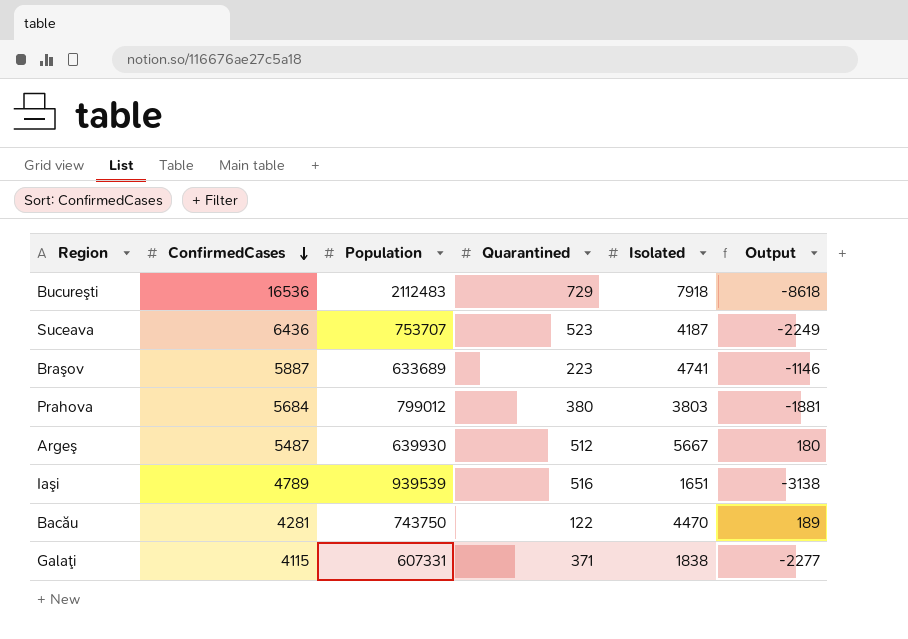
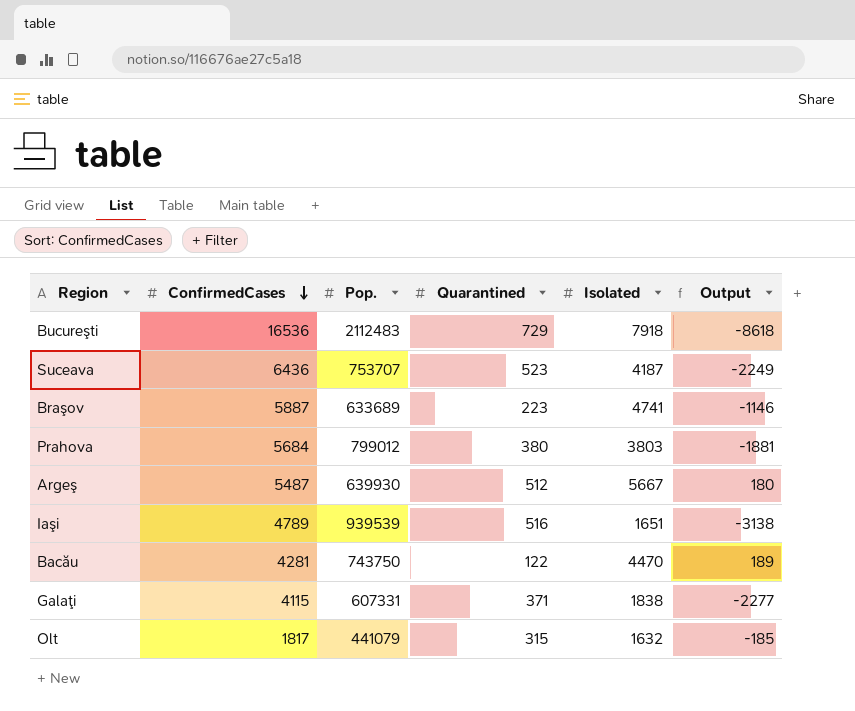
column name: Population -> Pop.
row Olt: none -> 1817 | 441079 | 315 | 1632 | -185

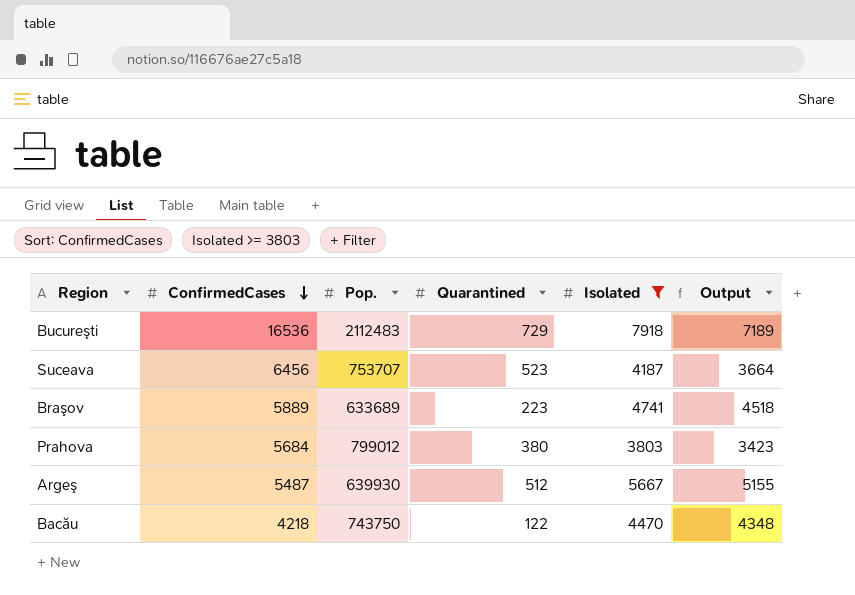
filter: none -> Isolated >= 3803
column Output | formula: [Isolated] - [ConfirmedCases] -> [Isolated] - [Quarantined]
Suceava | ConfirmedCases: 6436 -> 6456
Braşov | ConfirmedCases: 5887 -> 5889
Bacău | ConfirmedCases: 4281 -> 4218

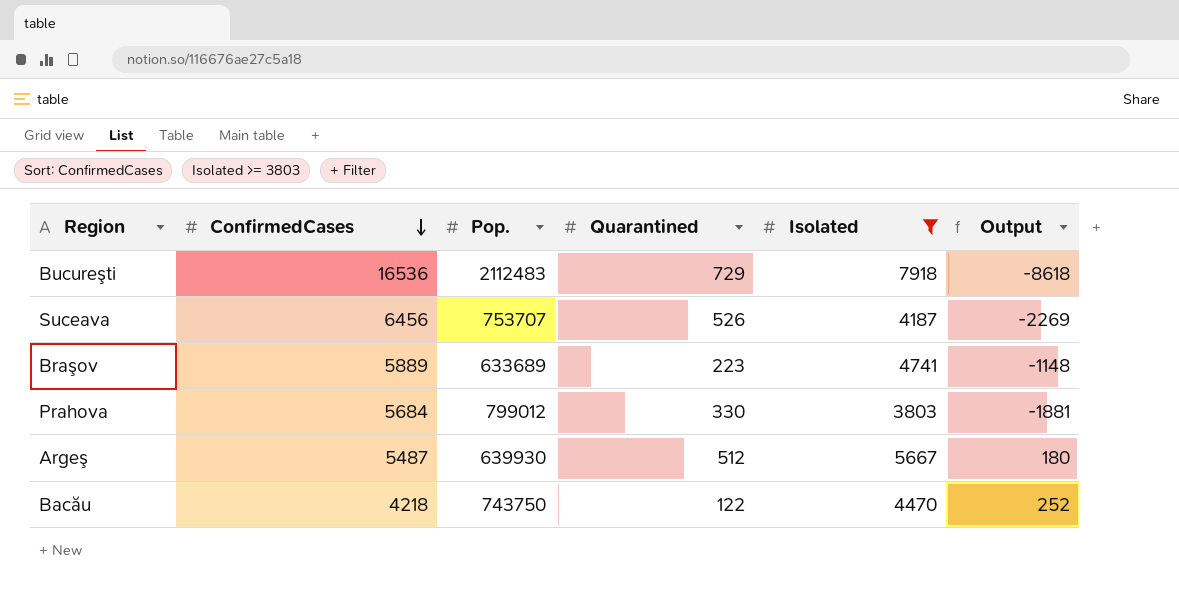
column Output | formula: [Isolated] - [Quarantined] -> [Isolated] - [ConfirmedCases]
Suceava | Quarantined: 523 -> 526
Prahova | Quarantined: 380 -> 330

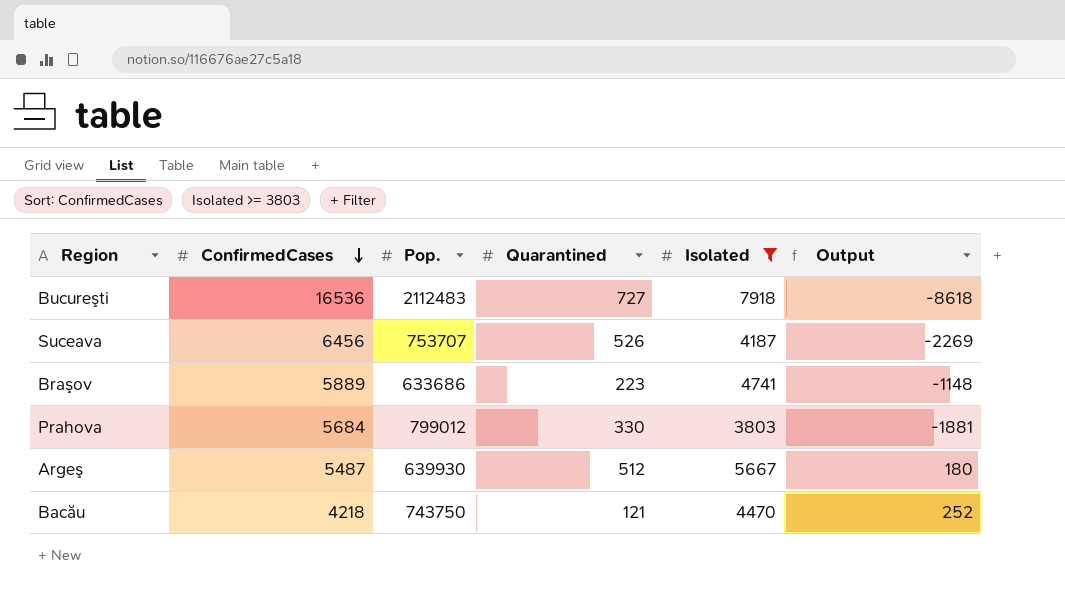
Bucureşti | Quarantined: 729 -> 727
Braşov | Pop.: 633689 -> 633686
Bacău | Quarantined: 122 -> 121

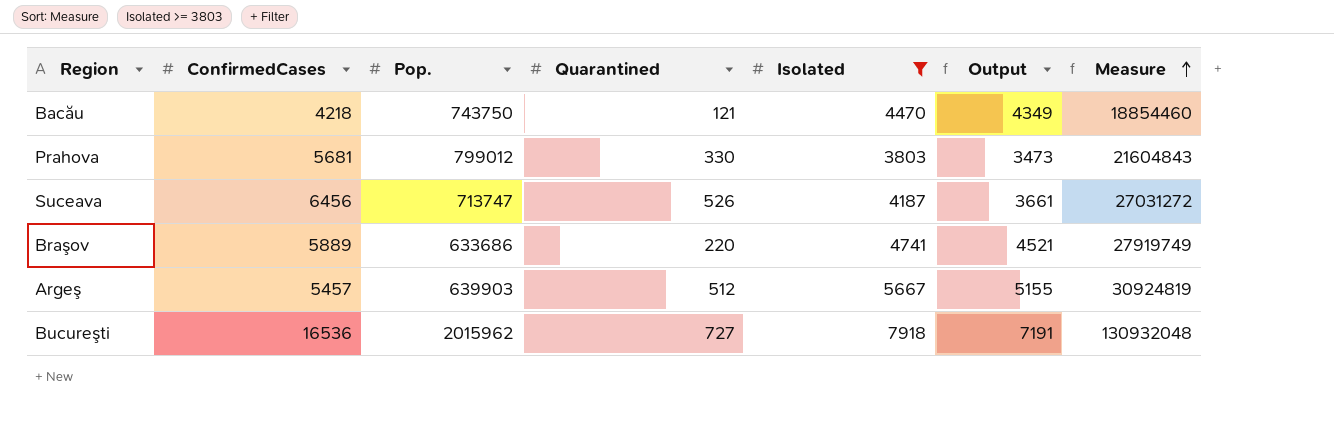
row order: ConfirmedCases descending -> Measure ascending
column Output | formula: [Isolated] - [ConfirmedCases] -> [Isolated] - [Quarantined]
column Measure | formula: none -> [ConfirmedCases] * [Isolated]
Prahova | ConfirmedCases: 5684 -> 5681
Suceava | Pop.: 753707 -> 713747
Braşov | Quarantined: 223 -> 220
Argeş | ConfirmedCases: 5487 -> 5457
Argeş | Pop.: 639930 -> 639903
Bucureşti | Pop.: 2112483 -> 2015962

